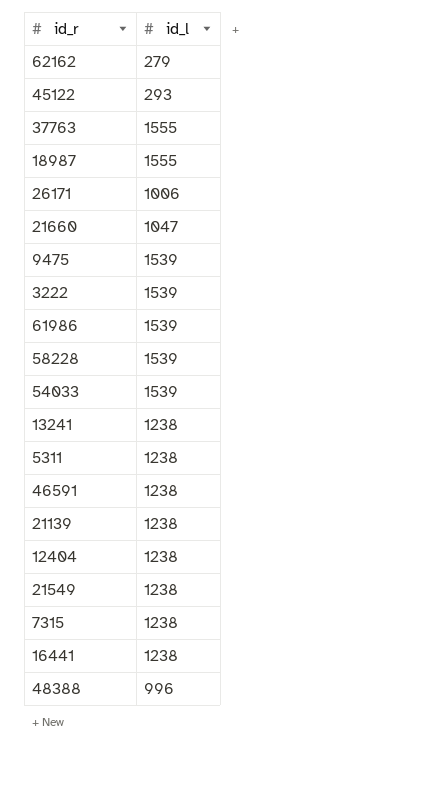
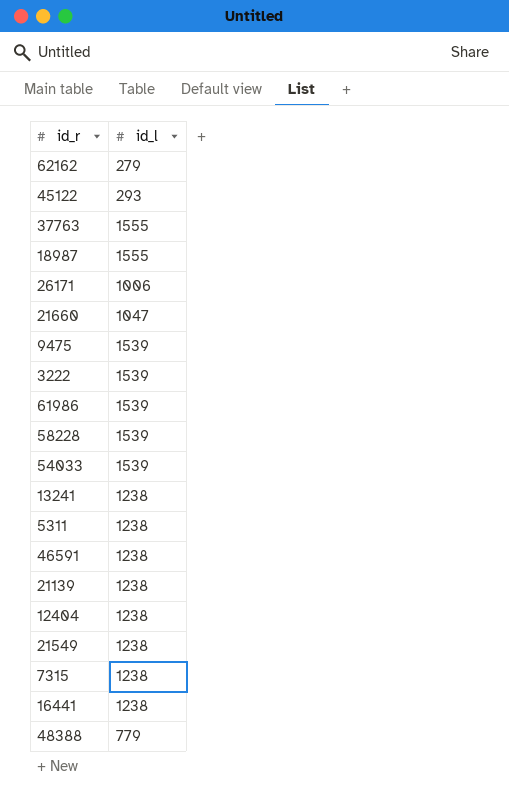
48388 | id_l: 996 -> 779

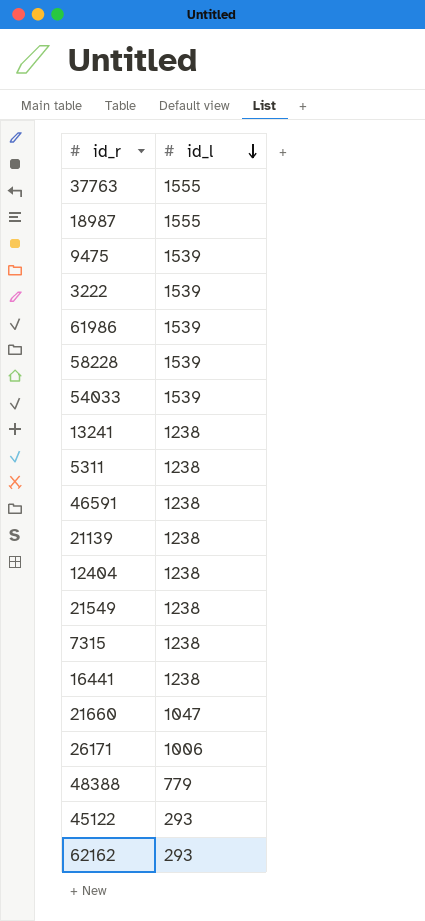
row order: none -> id_l descending
62162 | id_l: 279 -> 293

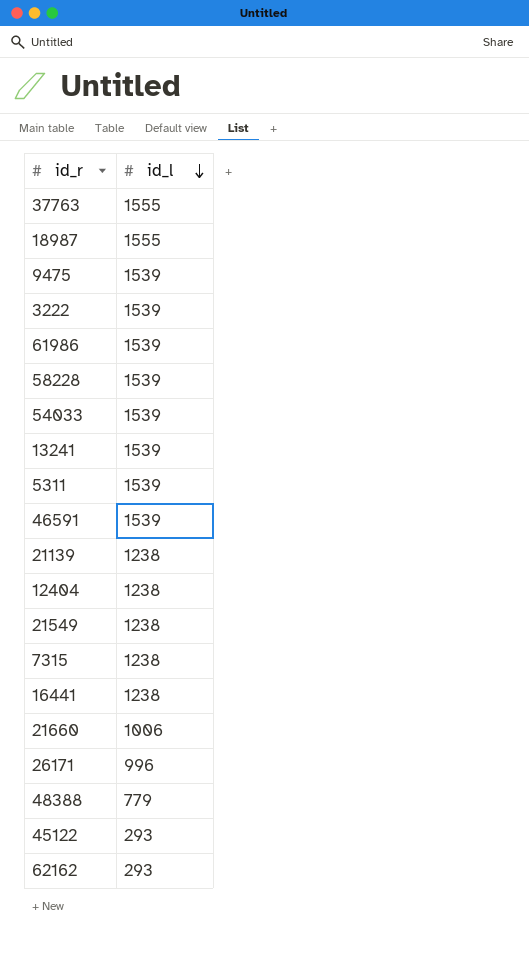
13241 | id_l: 1238 -> 1539
5311 | id_l: 1238 -> 1539
46591 | id_l: 1238 -> 1539
21660 | id_l: 1047 -> 1006
26171 | id_l: 1006 -> 996

